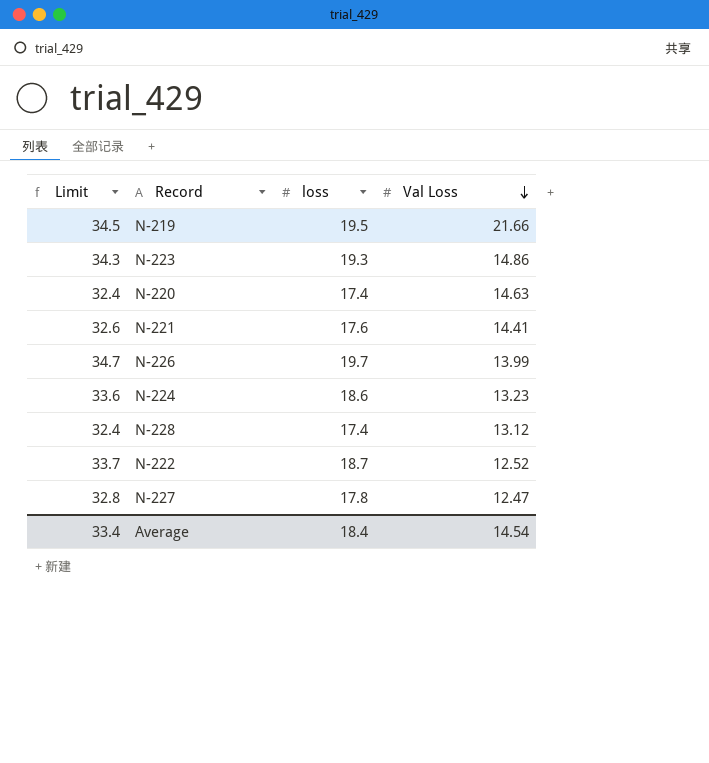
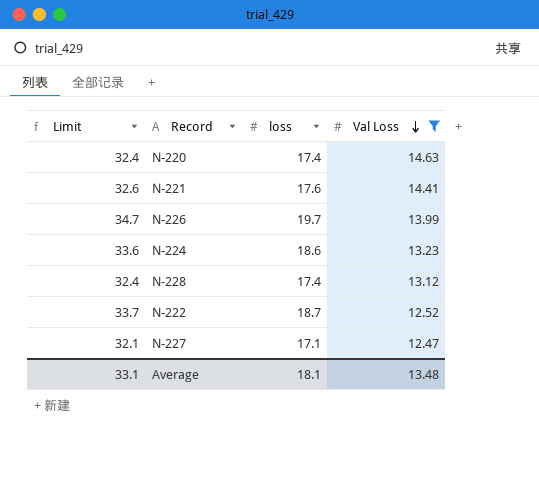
filter: none -> Val Loss <= 14.63
N-227 | Limit: 32.8 -> 32.1
N-227 | loss: 17.8 -> 17.1
Average | Limit: 33.4 -> 33.1
Average | loss: 18.4 -> 18.1
Average | Val Loss: 14.54 -> 13.48

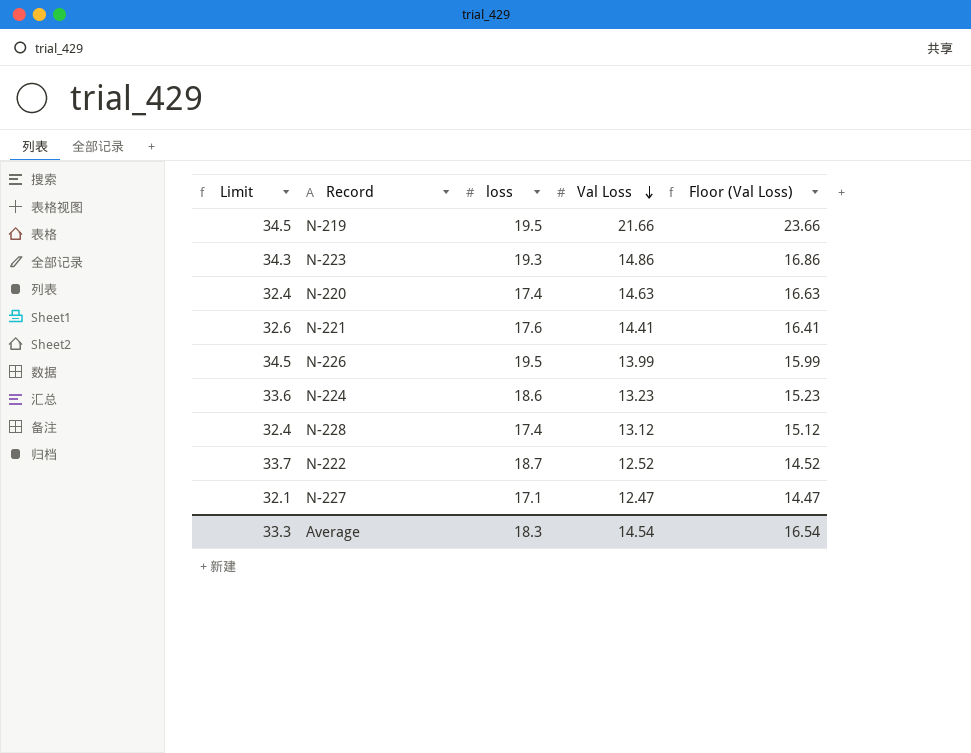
filter: Val Loss <= 14.63 -> none
column Floor (Val Loss) | formula: none -> [Val Loss] + 2
N-226 | Limit: 34.7 -> 34.5
N-226 | loss: 19.7 -> 19.5
Average | Limit: 33.1 -> 33.3
Average | loss: 18.1 -> 18.3
Average | Val Loss: 13.48 -> 14.54

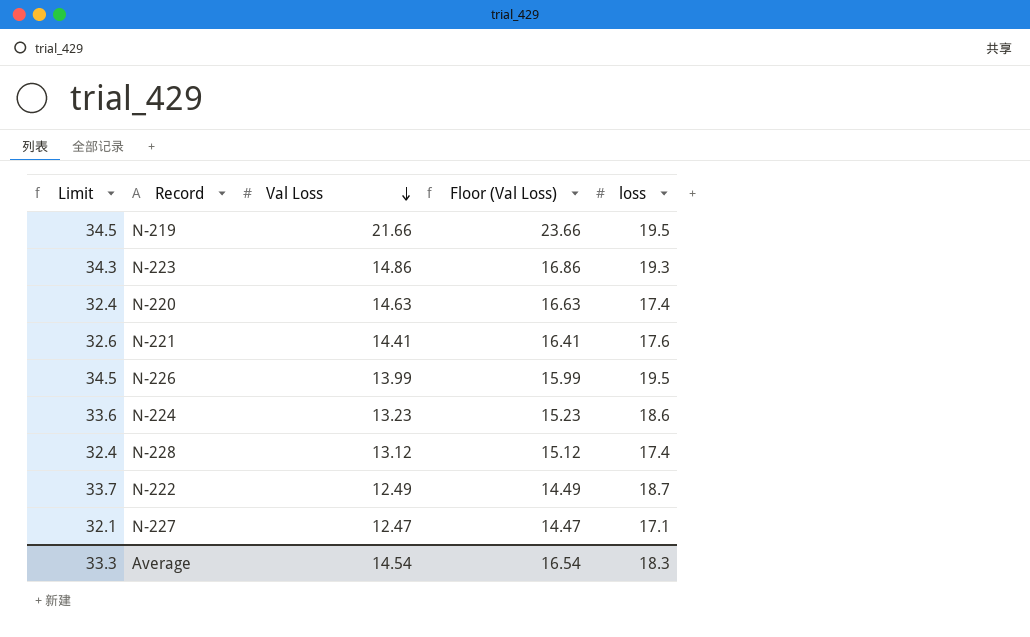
column loss | position: 3 -> 5
N-222 | Val Loss: 12.52 -> 12.49
N-222 | Floor (Val Loss): 14.52 -> 14.49

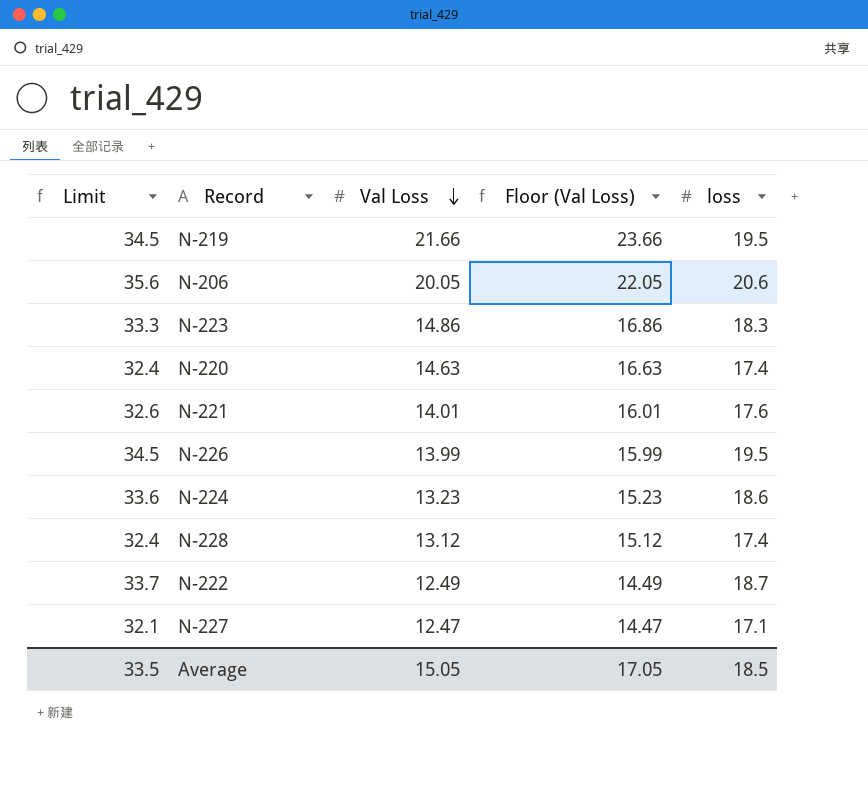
row N-206: none -> 35.6 | 20.05 | 22.05 | 20.6
N-223 | Limit: 34.3 -> 33.3
N-223 | loss: 19.3 -> 18.3
N-221 | Val Loss: 14.41 -> 14.01
N-221 | Floor (Val Loss): 16.41 -> 16.01
Average | Limit: 33.3 -> 33.5
Average | Val Loss: 14.54 -> 15.05
Average | Floor (Val Loss): 16.54 -> 17.05
Average | loss: 18.3 -> 18.5

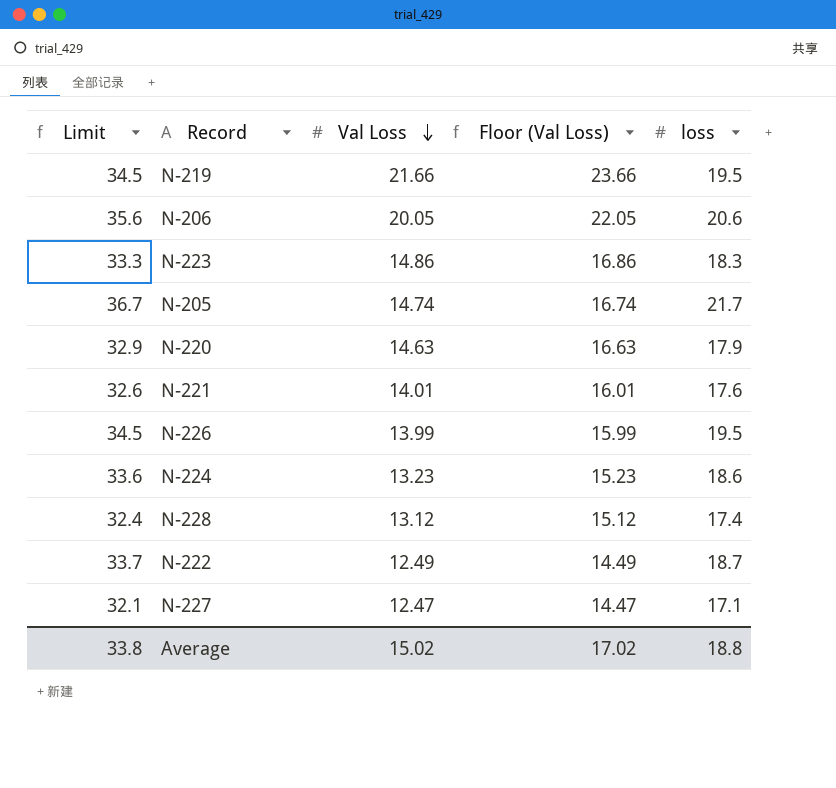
row N-205: none -> 36.7 | 14.74 | 16.74 | 21.7
N-220 | Limit: 32.4 -> 32.9
N-220 | loss: 17.4 -> 17.9
Average | Limit: 33.5 -> 33.8
Average | Val Loss: 15.05 -> 15.02
Average | Floor (Val Loss): 17.05 -> 17.02
Average | loss: 18.5 -> 18.8

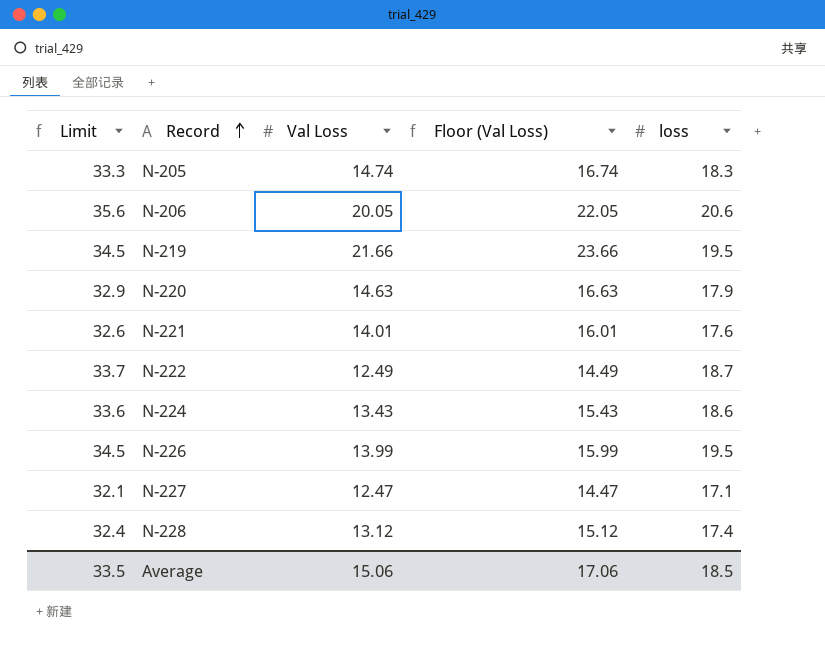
row order: Val Loss descending -> Record ascending
row N-223: 33.3 | 14.86 | 16.86 | 18.3 -> none
N-205 | Limit: 36.7 -> 33.3
N-205 | loss: 21.7 -> 18.3
N-224 | Val Loss: 13.23 -> 13.43
N-224 | Floor (Val Loss): 15.23 -> 15.43
Average | Limit: 33.8 -> 33.5
Average | Val Loss: 15.02 -> 15.06
Average | Floor (Val Loss): 17.02 -> 17.06
Average | loss: 18.8 -> 18.5

